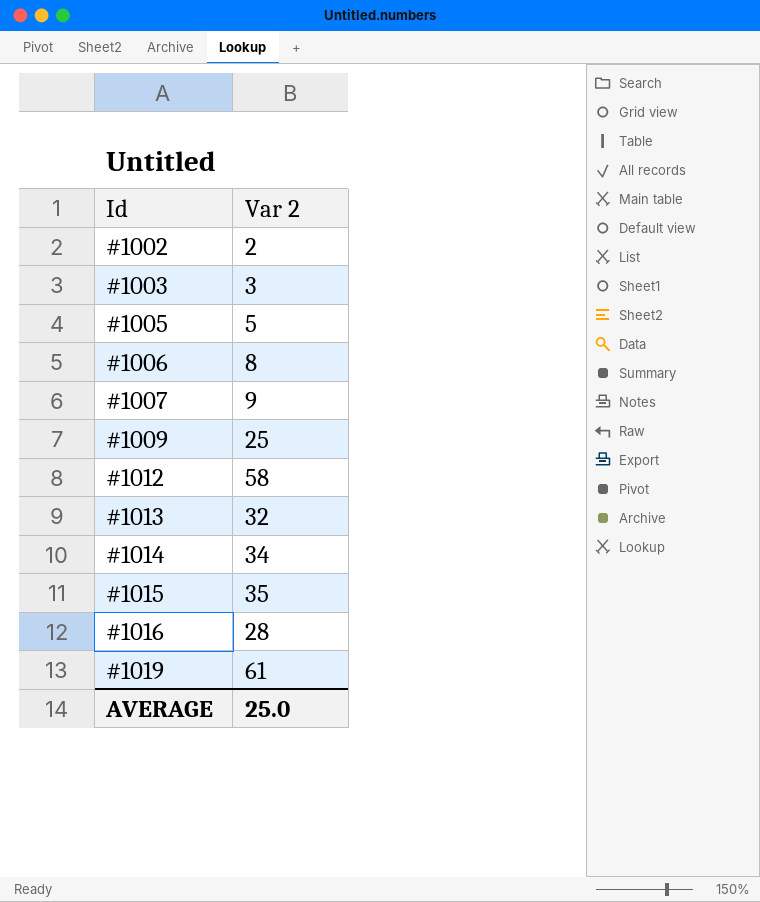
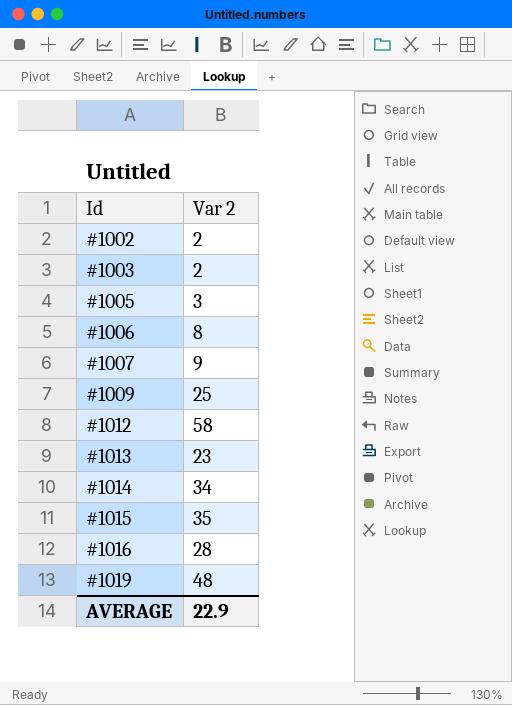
#1003 | Var 2: 3 -> 2
#1005 | Var 2: 5 -> 3
#1013 | Var 2: 32 -> 23
#1019 | Var 2: 61 -> 48
AVERAGE | Var 2: 25.0 -> 22.9

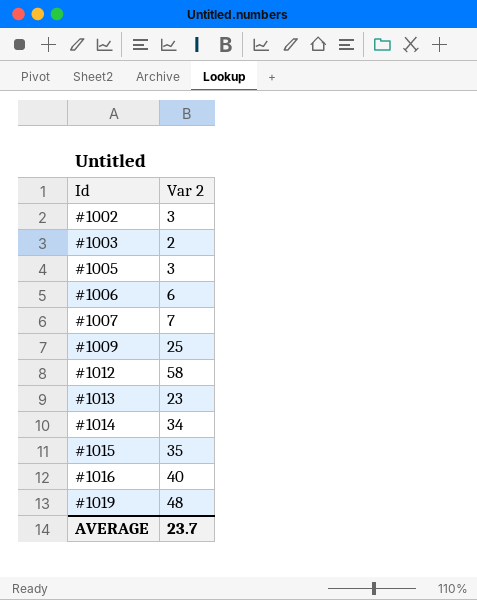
#1002 | Var 2: 2 -> 3
#1006 | Var 2: 8 -> 6
#1007 | Var 2: 9 -> 7
#1016 | Var 2: 28 -> 40
AVERAGE | Var 2: 22.9 -> 23.7

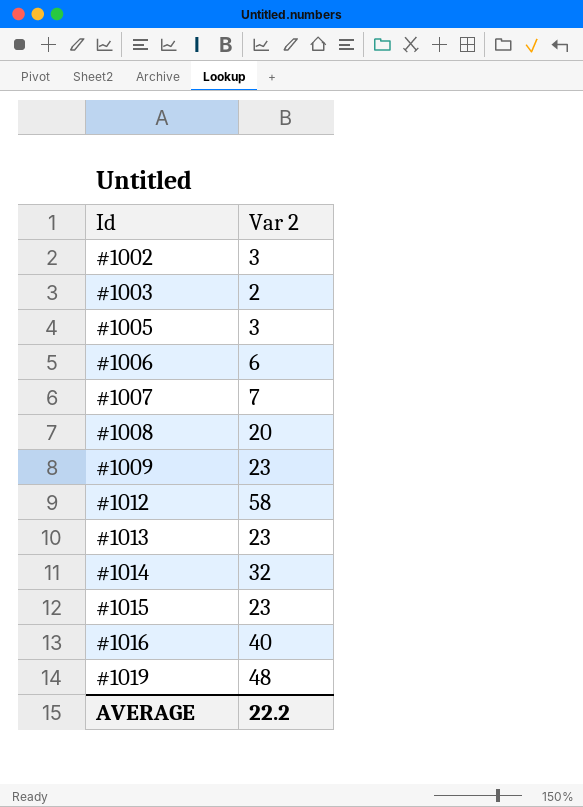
row #1008: none -> 20
#1009 | Var 2: 25 -> 23
#1014 | Var 2: 34 -> 32
#1015 | Var 2: 35 -> 23
AVERAGE | Var 2: 23.7 -> 22.2

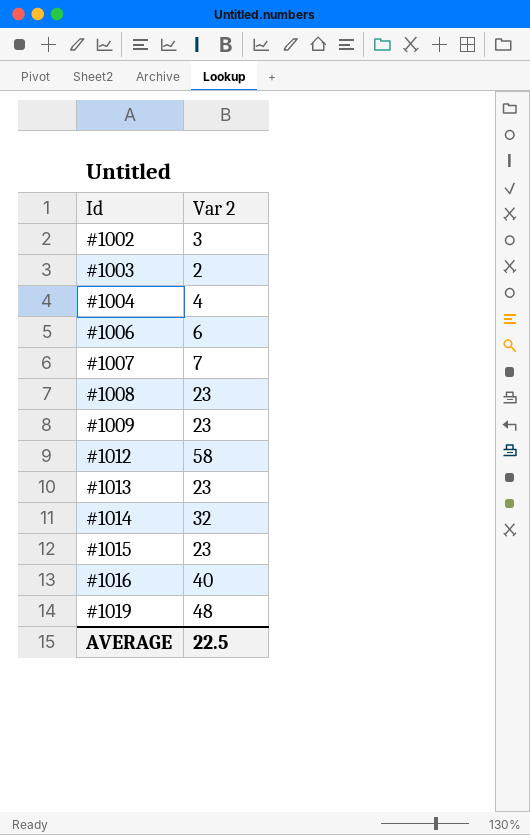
row #1005: 3 -> none
row #1004: none -> 4
#1008 | Var 2: 20 -> 23
AVERAGE | Var 2: 22.2 -> 22.5

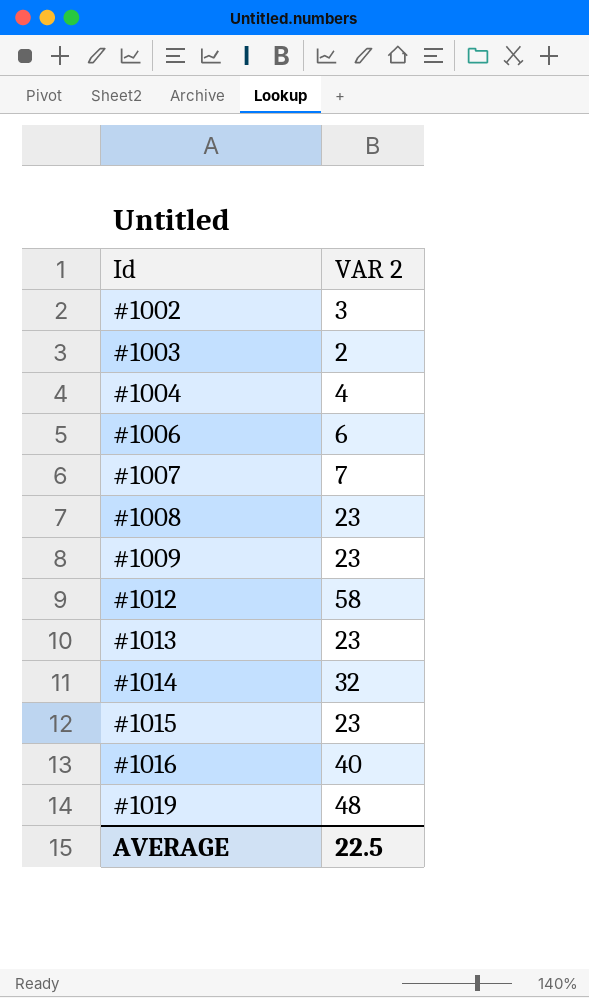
column name: Var 2 -> VAR 2

